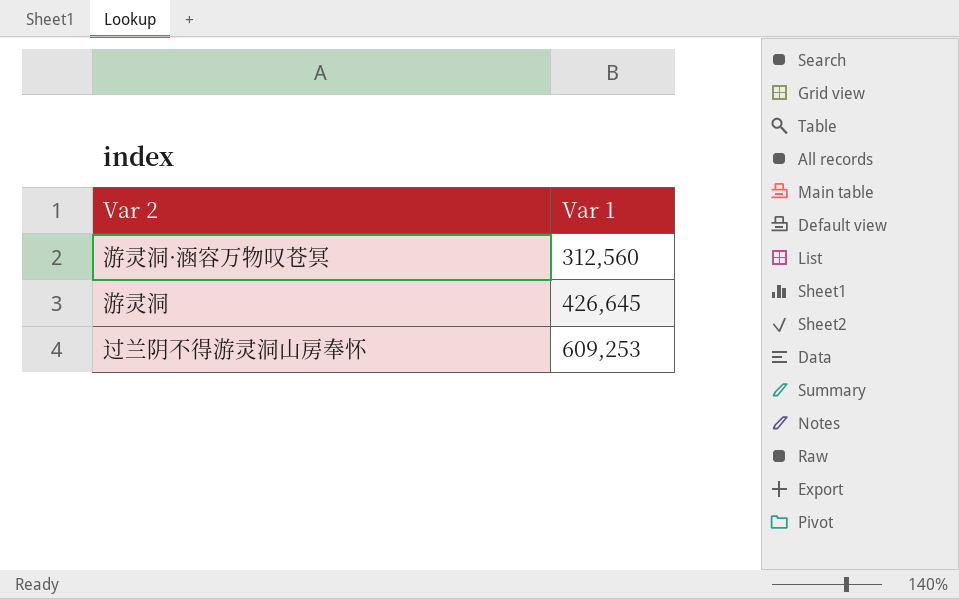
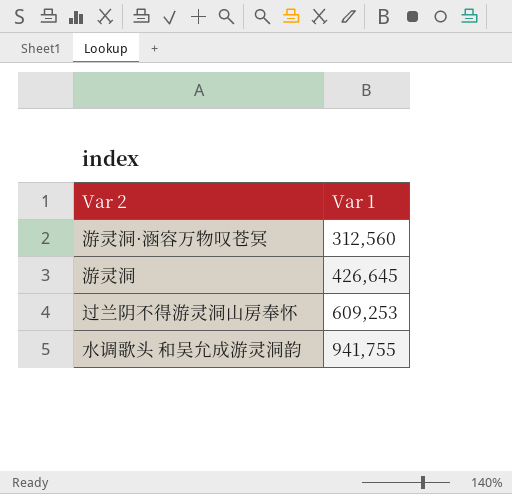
row 水调歌头 和吴允成游灵洞韵: none -> 941,755

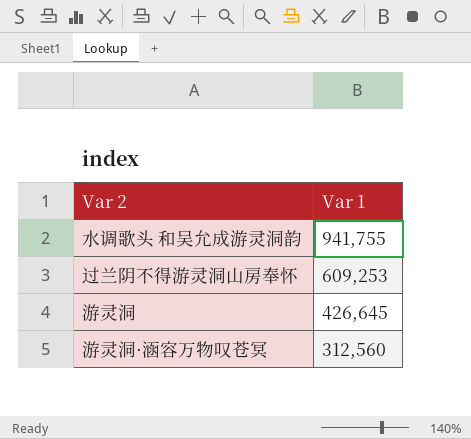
row order: Var 1 ascending -> Var 1 descending

